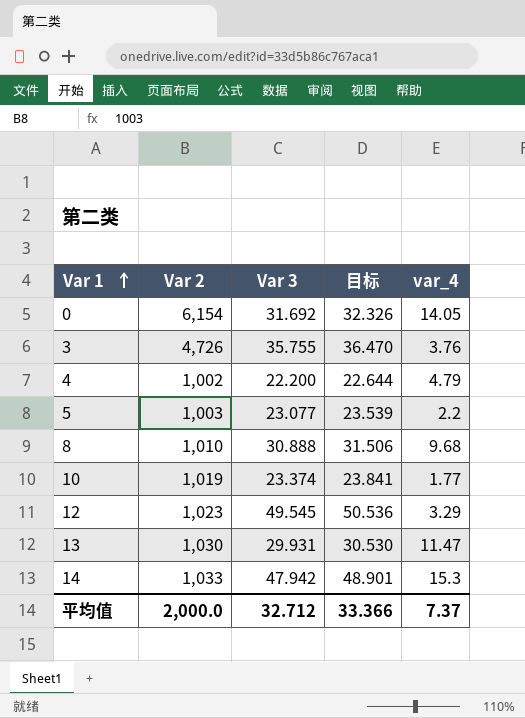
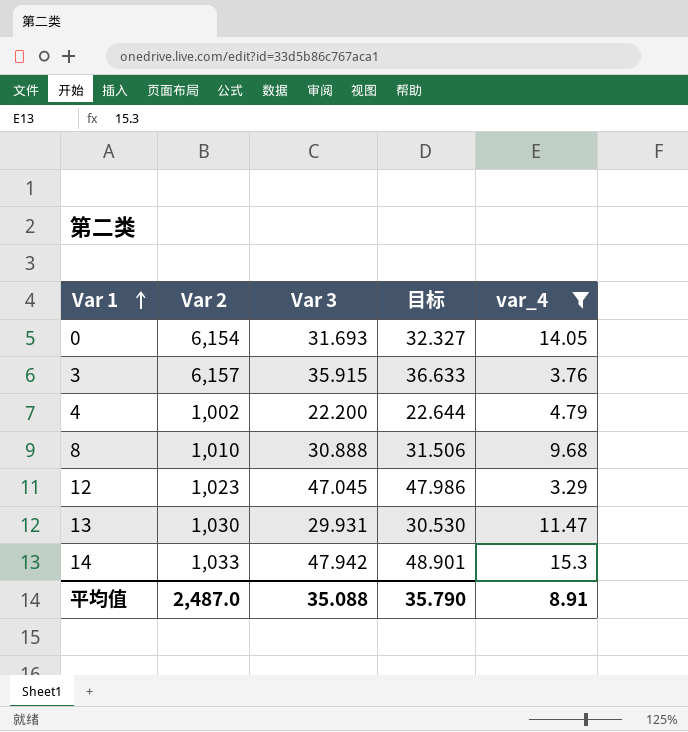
filter: none -> var_4 >= 3.29
0 | Var 3: 31.692 -> 31.693
0 | 目标: 32.326 -> 32.327
3 | Var 2: 4,726 -> 6,157
3 | Var 3: 35.755 -> 35.915
3 | 目标: 36.470 -> 36.633
12 | Var 3: 49.545 -> 47.045
12 | 目标: 50.536 -> 47.986
平均值 | Var 2: 2,000.0 -> 2,487.0
平均值 | Var 3: 32.712 -> 35.088
平均值 | 目标: 33.366 -> 35.790
平均值 | var_4: 7.37 -> 8.91

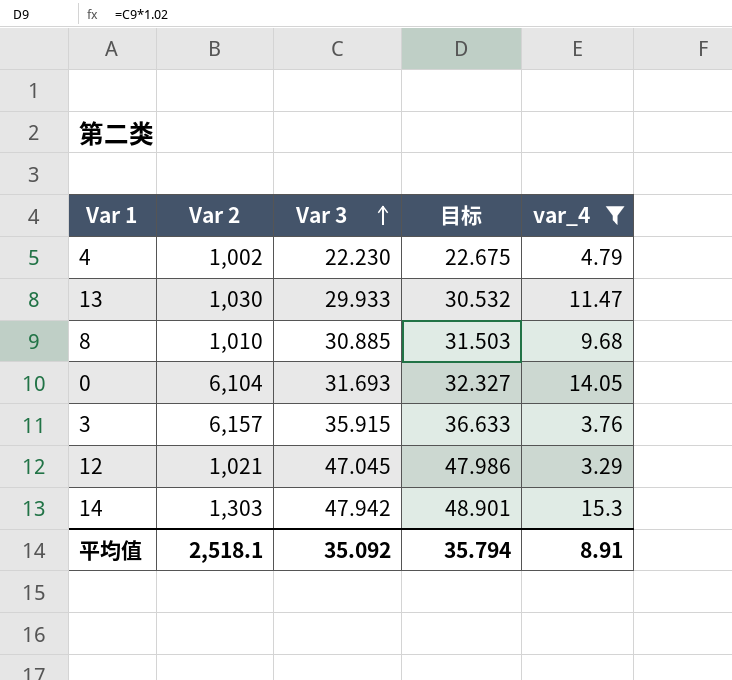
row order: Var 1 ascending -> Var 3 ascending
4 | Var 3: 22.200 -> 22.230
4 | 目标: 22.644 -> 22.675
13 | Var 3: 29.931 -> 29.933
13 | 目标: 30.530 -> 30.532
8 | Var 3: 30.888 -> 30.885
8 | 目标: 31.506 -> 31.503
0 | Var 2: 6,154 -> 6,104
12 | Var 2: 1,023 -> 1,021
14 | Var 2: 1,033 -> 1,303
平均值 | Var 2: 2,487.0 -> 2,518.1
平均值 | Var 3: 35.088 -> 35.092
平均值 | 目标: 35.790 -> 35.794

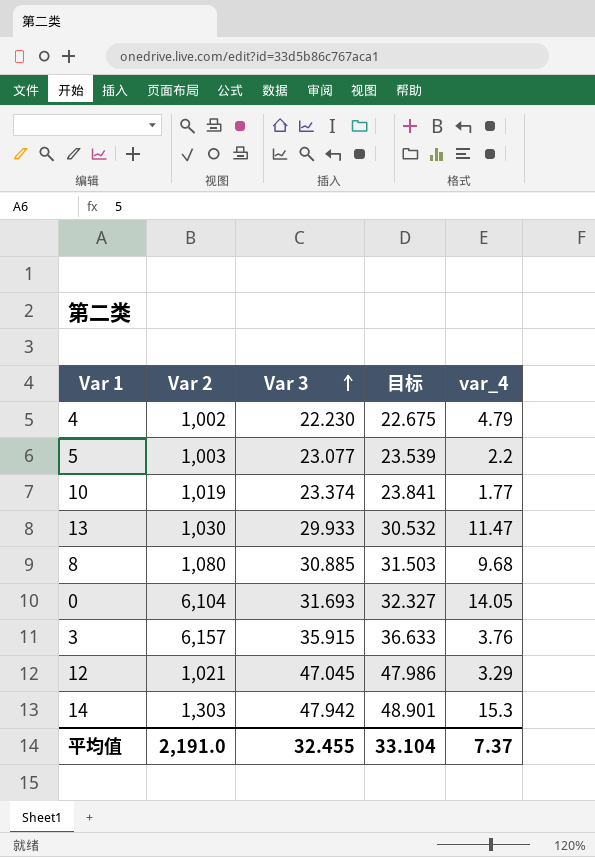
filter: var_4 >= 3.29 -> none
8 | Var 2: 1,010 -> 1,080
平均值 | Var 2: 2,518.1 -> 2,191.0
平均值 | Var 3: 35.092 -> 32.455
平均值 | 目标: 35.794 -> 33.104
平均值 | var_4: 8.91 -> 7.37

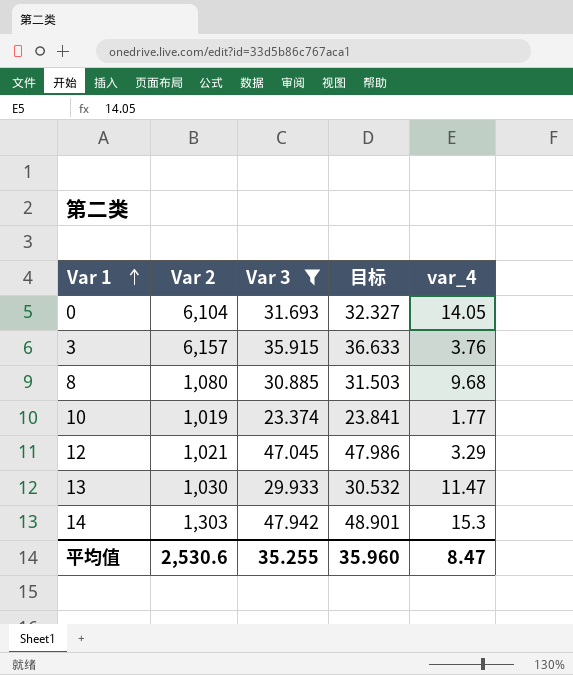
filter: none -> Var 3 >= 23.374
row order: Var 3 ascending -> Var 1 ascending
平均值 | Var 2: 2,191.0 -> 2,530.6
平均值 | Var 3: 32.455 -> 35.255
平均值 | 目标: 33.104 -> 35.960
平均值 | var_4: 7.37 -> 8.47

